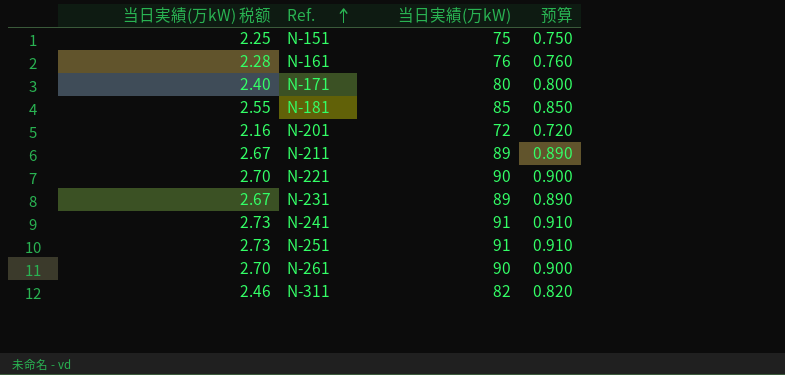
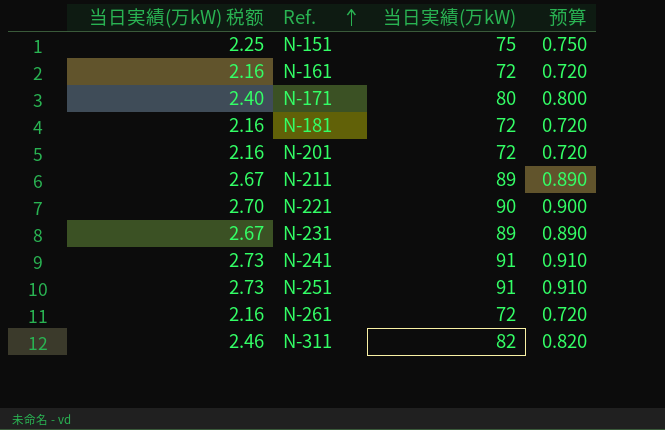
N-161 | 当日実績(万kW) 税额: 2.28 -> 2.16
N-161 | 当日実績(万kW): 76 -> 72
N-161 | 预算: 0.760 -> 0.720
N-181 | 当日実績(万kW) 税额: 2.55 -> 2.16
N-181 | 当日実績(万kW): 85 -> 72
N-181 | 预算: 0.850 -> 0.720
N-261 | 当日実績(万kW) 税额: 2.70 -> 2.16
N-261 | 当日実績(万kW): 90 -> 72
N-261 | 预算: 0.900 -> 0.720

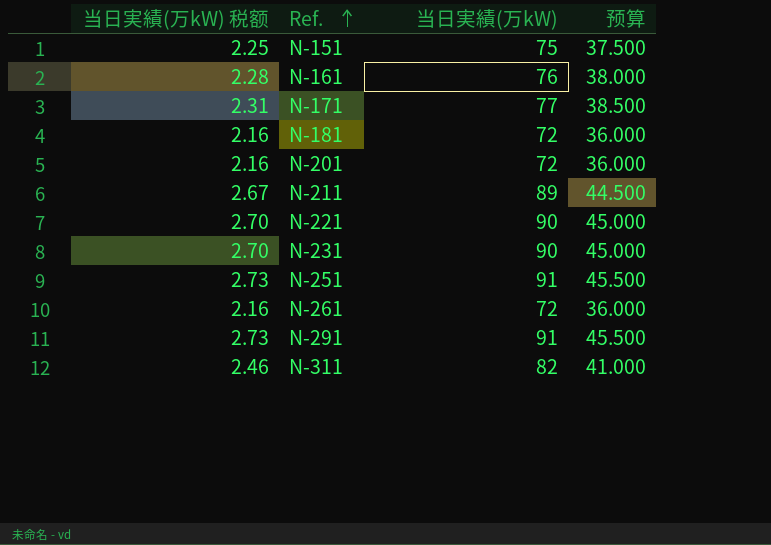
column 预算 | formula: [当日実績(万kW)] * 0.01 -> [当日実績(万kW)] * 0.5
row N-241: 2.73 | 91 | 0.910 -> none
N-161 | 当日実績(万kW) 税额: 2.16 -> 2.28
N-161 | 当日実績(万kW): 72 -> 76
N-171 | 当日実績(万kW) 税额: 2.40 -> 2.31
N-171 | 当日実績(万kW): 80 -> 77
N-231 | 当日実績(万kW) 税额: 2.67 -> 2.70
N-231 | 当日実績(万kW): 89 -> 90
row N-291: none -> 2.73 | 91 | 45.500

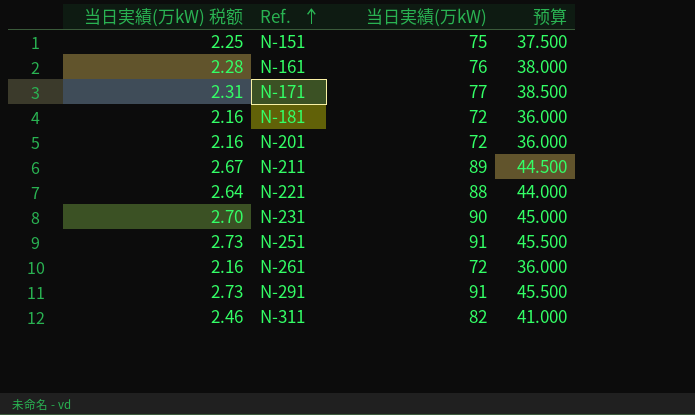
N-221 | 当日実績(万kW) 税额: 2.70 -> 2.64
N-221 | 当日実績(万kW): 90 -> 88
N-221 | 预算: 45.000 -> 44.000

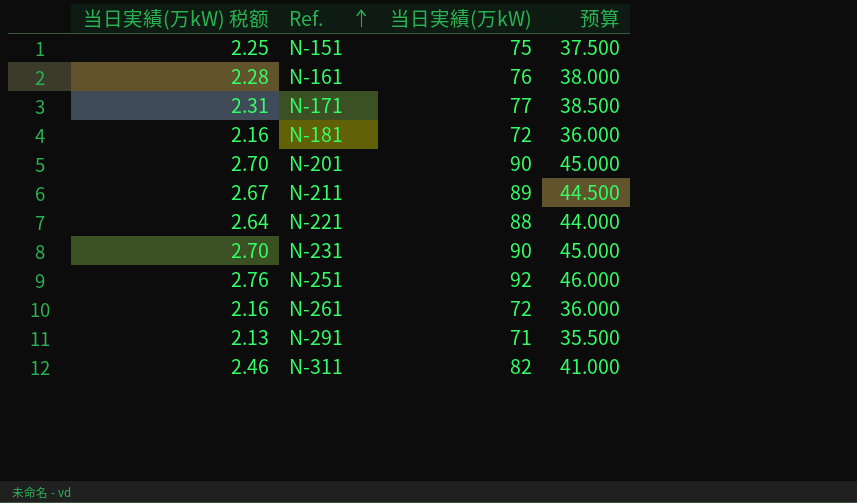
N-201 | 当日実績(万kW) 税额: 2.16 -> 2.70
N-201 | 当日実績(万kW): 72 -> 90
N-201 | 预算: 36.000 -> 45.000
N-251 | 当日実績(万kW) 税额: 2.73 -> 2.76
N-251 | 当日実績(万kW): 91 -> 92
N-251 | 预算: 45.500 -> 46.000
N-291 | 当日実績(万kW) 税额: 2.73 -> 2.13
N-291 | 当日実績(万kW): 91 -> 71
N-291 | 预算: 45.500 -> 35.500

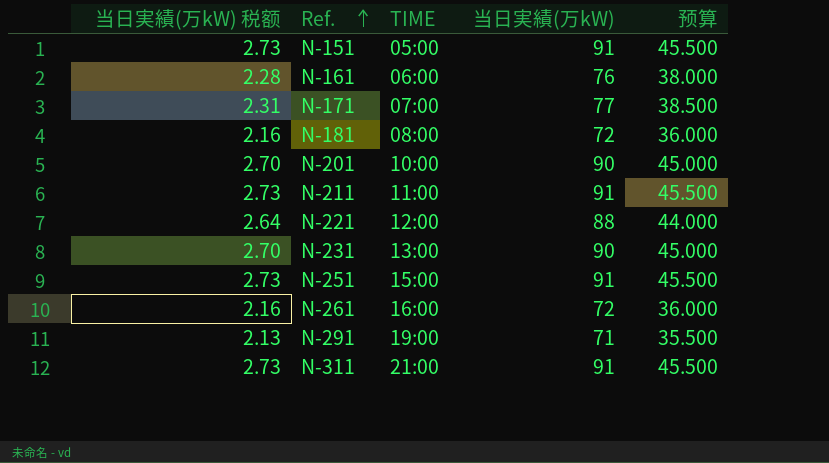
column TIME | position: none -> 3
N-151 | 当日実績(万kW) 税额: 2.25 -> 2.73
N-151 | 当日実績(万kW): 75 -> 91
N-151 | 预算: 37.500 -> 45.500
N-211 | 当日実績(万kW) 税额: 2.67 -> 2.73
N-211 | 当日実績(万kW): 89 -> 91
N-211 | 预算: 44.500 -> 45.500
N-251 | 当日実績(万kW) 税额: 2.76 -> 2.73
N-251 | 当日実績(万kW): 92 -> 91
N-251 | 预算: 46.000 -> 45.500
N-311 | 当日実績(万kW) 税额: 2.46 -> 2.73
N-311 | 当日実績(万kW): 82 -> 91
N-311 | 预算: 41.000 -> 45.500

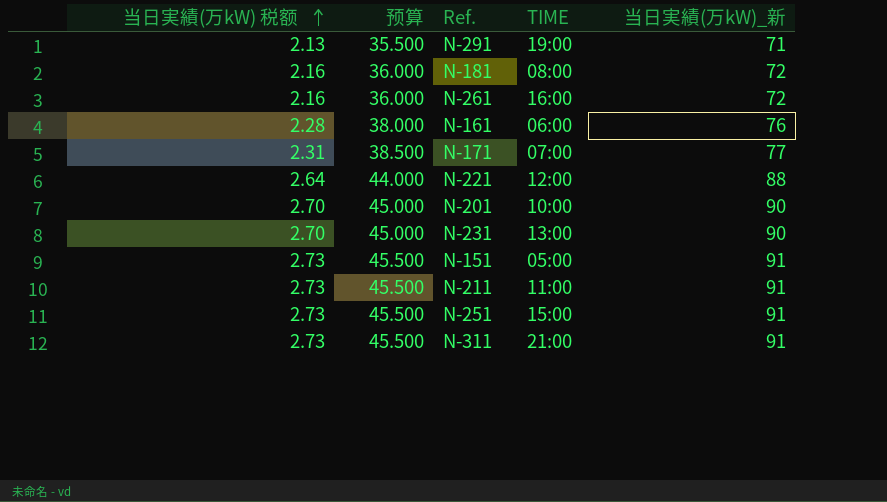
row order: Ref. ascending -> 当日実績(万kW) 税额 ascending
column 预算 | position: 5 -> 2
column name: 当日実績(万kW) -> 当日実績(万kW)_新

